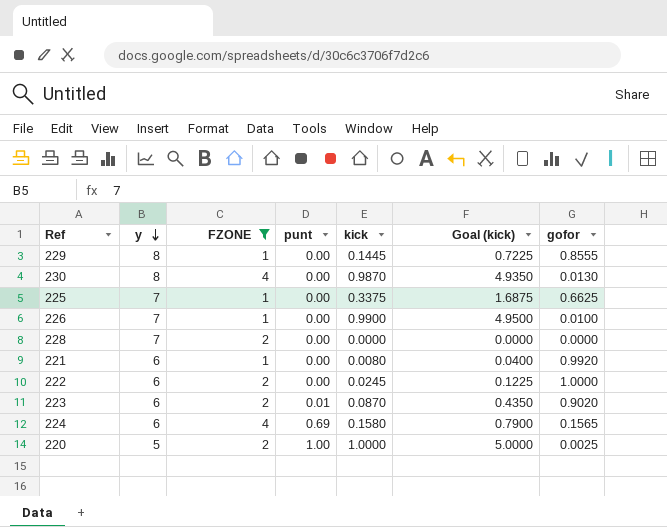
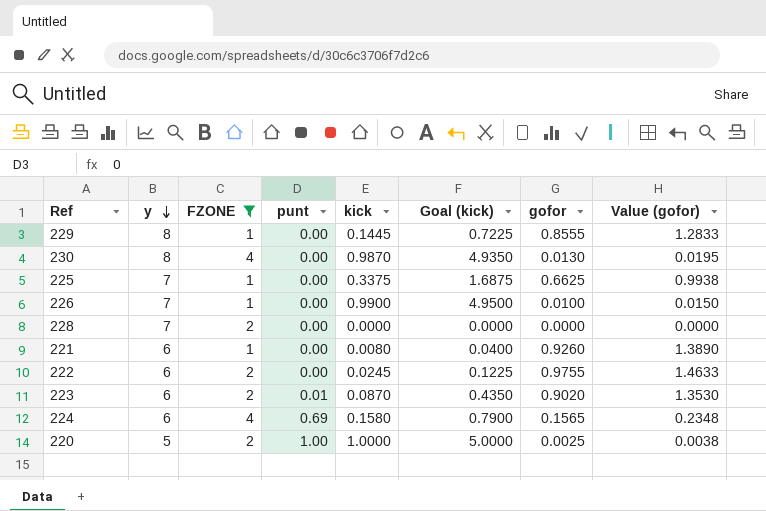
column Value (gofor) | formula: none -> [gofor] * 1.5
221 | gofor: 0.9920 -> 0.9260
222 | gofor: 1.0000 -> 0.9755

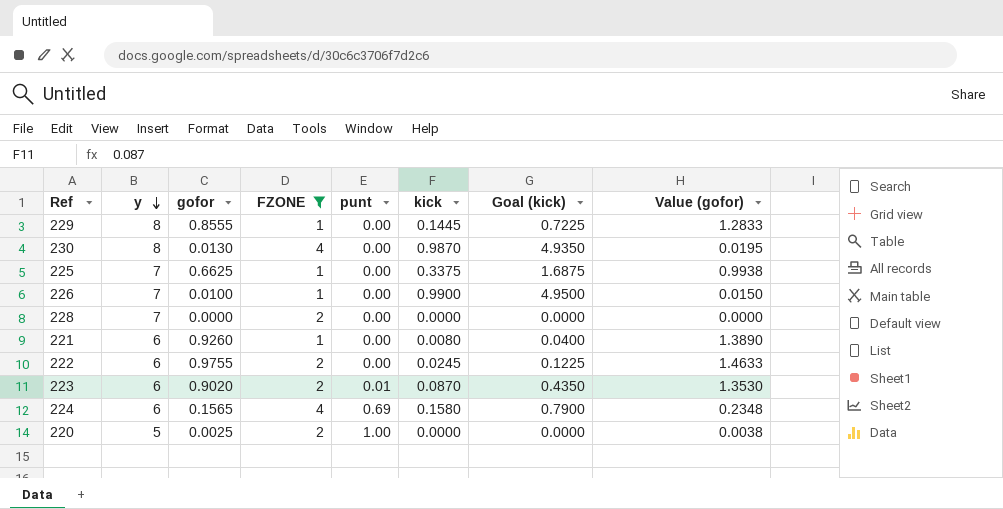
column gofor | position: 7 -> 3
220 | kick: 1.0000 -> 0.0000
220 | Goal (kick): 5.0000 -> 0.0000

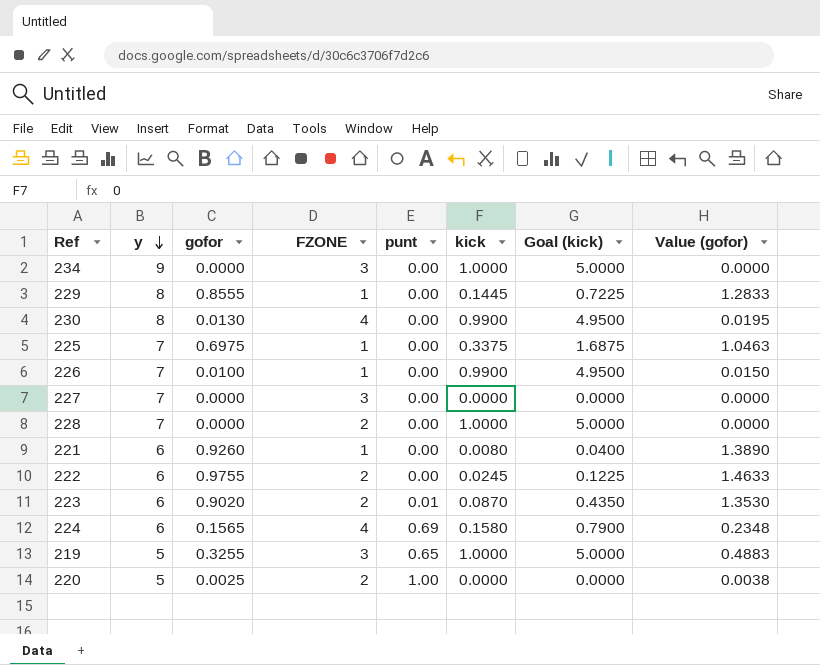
filter: FZONE != 3 -> none
230 | kick: 0.9870 -> 0.9900
230 | Goal (kick): 4.9350 -> 4.9500
225 | gofor: 0.6625 -> 0.6975
225 | Value (gofor): 0.9938 -> 1.0463
228 | kick: 0.0000 -> 1.0000
228 | Goal (kick): 0.0000 -> 5.0000

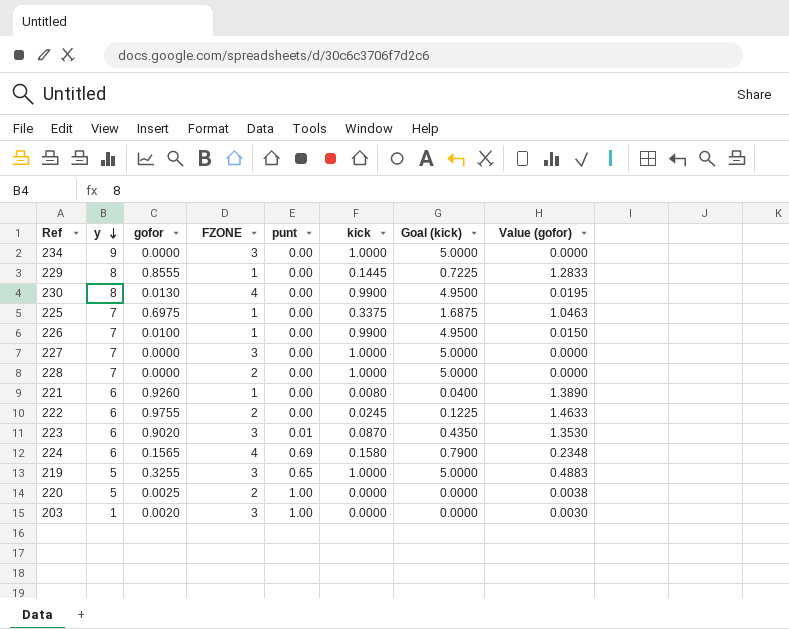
227 | kick: 0.0000 -> 1.0000
227 | Goal (kick): 0.0000 -> 5.0000
223 | FZONE: 2 -> 3
row 203: none -> 1 | 0.0020 | 3 | 1.00 | 0.0000 | 0.0000 | 0.0030

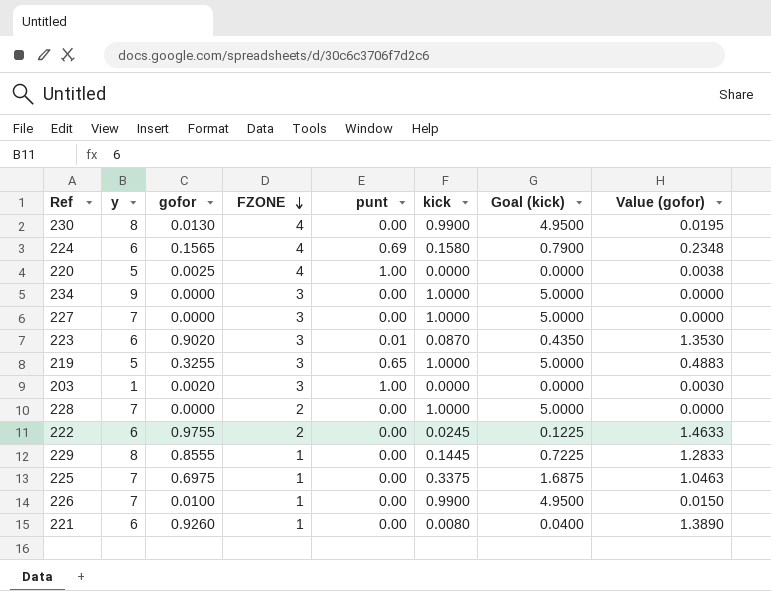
row order: y descending -> FZONE descending
220 | FZONE: 2 -> 4

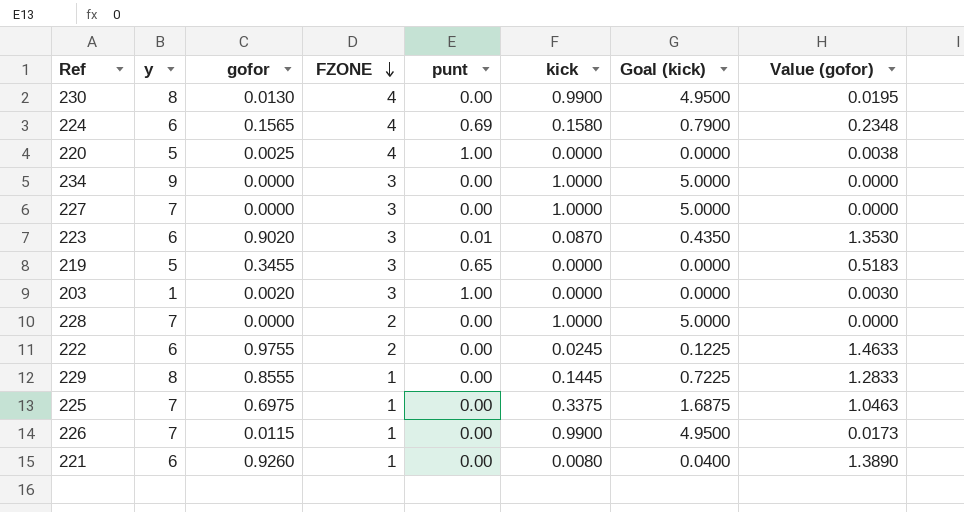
219 | gofor: 0.3255 -> 0.3455
219 | kick: 1.0000 -> 0.0000
219 | Goal (kick): 5.0000 -> 0.0000
219 | Value (gofor): 0.4883 -> 0.5183
226 | gofor: 0.0100 -> 0.0115
226 | Value (gofor): 0.0150 -> 0.0173

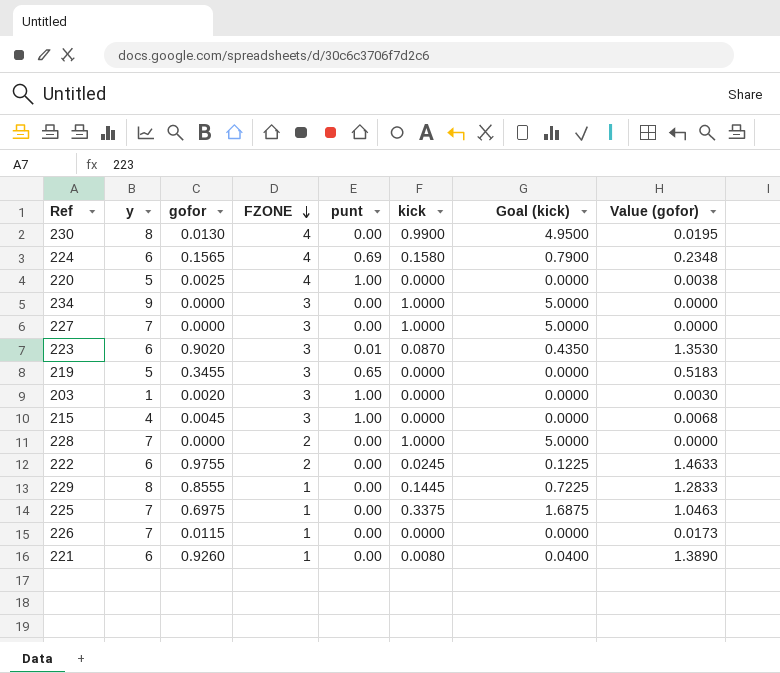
row 215: none -> 4 | 0.0045 | 3 | 1.00 | 0.0000 | 0.0000 | 0.0068
226 | kick: 0.9900 -> 0.0000
226 | Goal (kick): 4.9500 -> 0.0000

